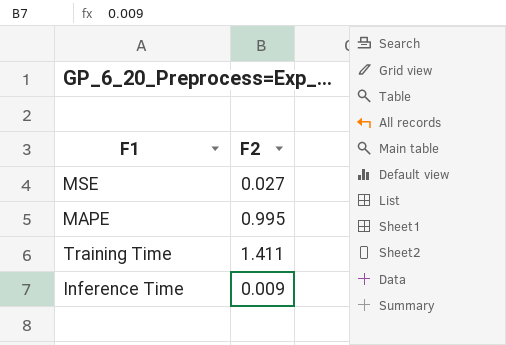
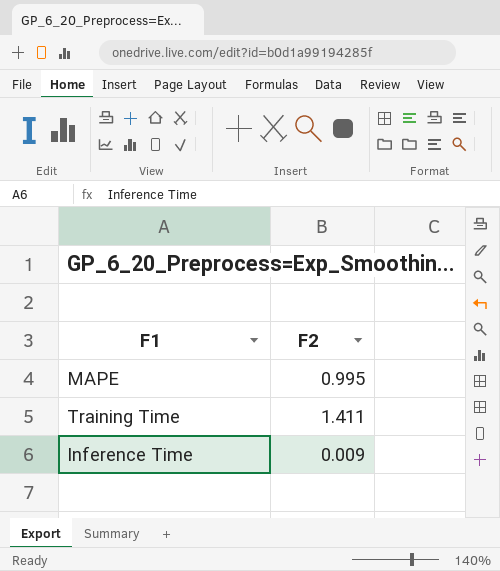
row MSE: 0.027 -> none

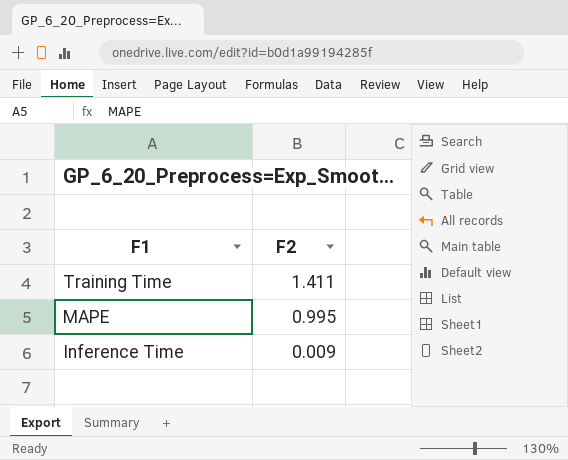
row order: none -> F1 descending

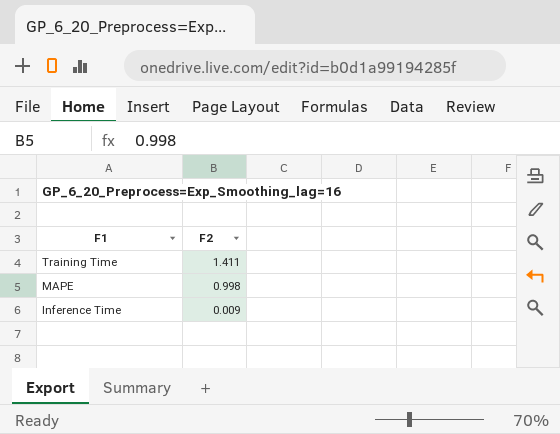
MAPE | F2: 0.995 -> 0.998

